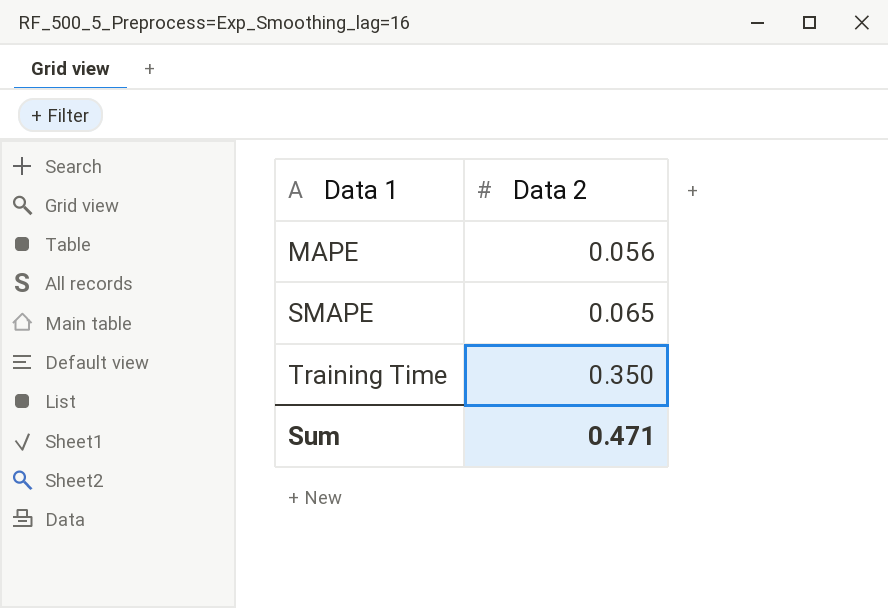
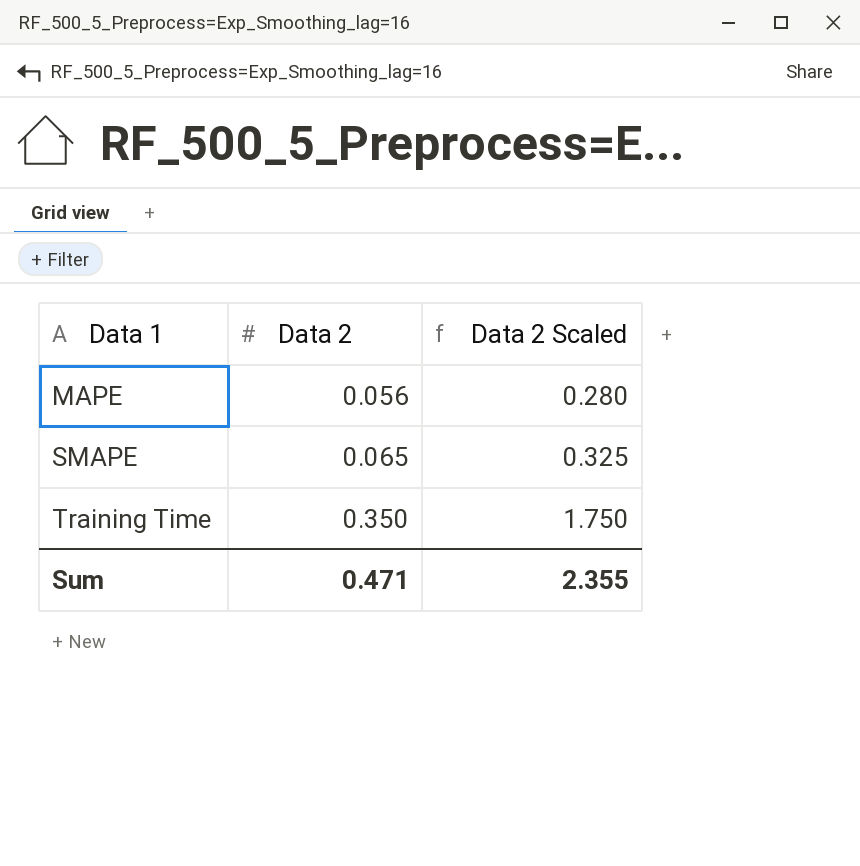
column Data 2 Scaled | formula: none -> [Data 2] * 5

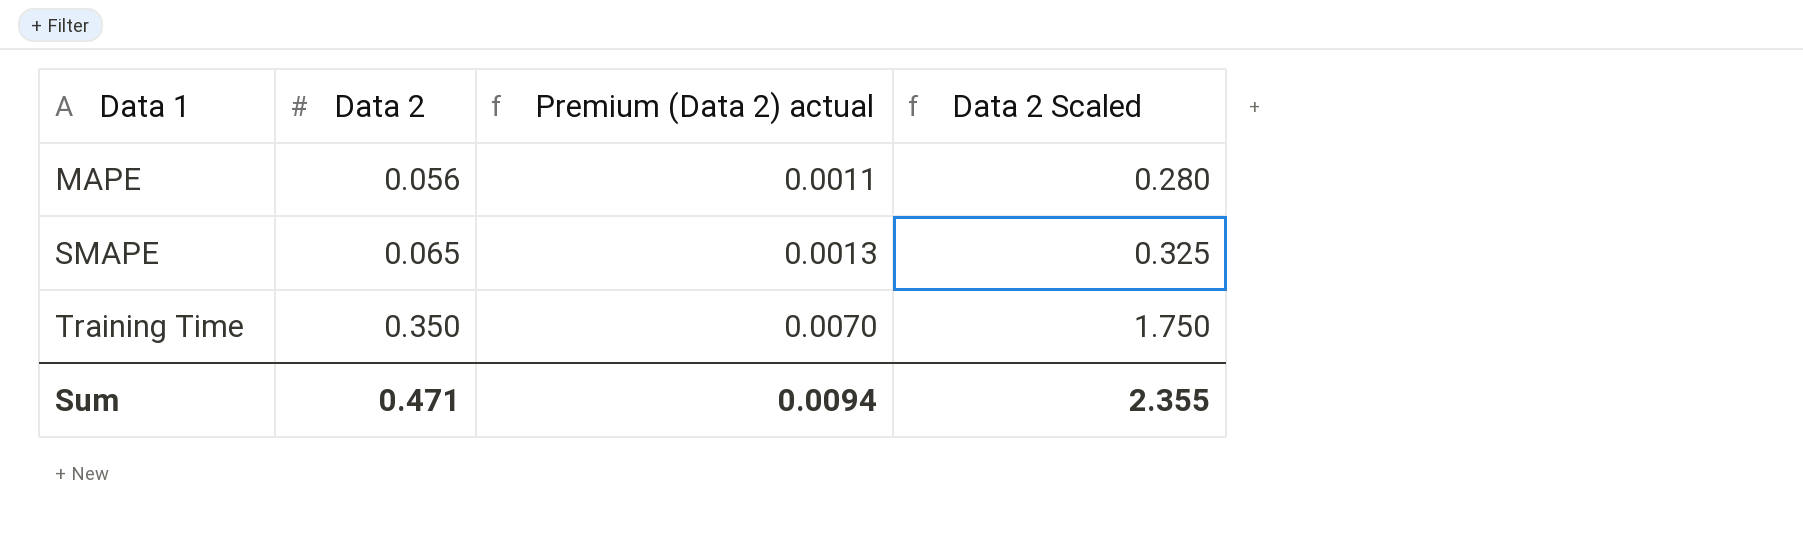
column Premium (Data 2) actual | formula: none -> [Data 2] * 0.02

